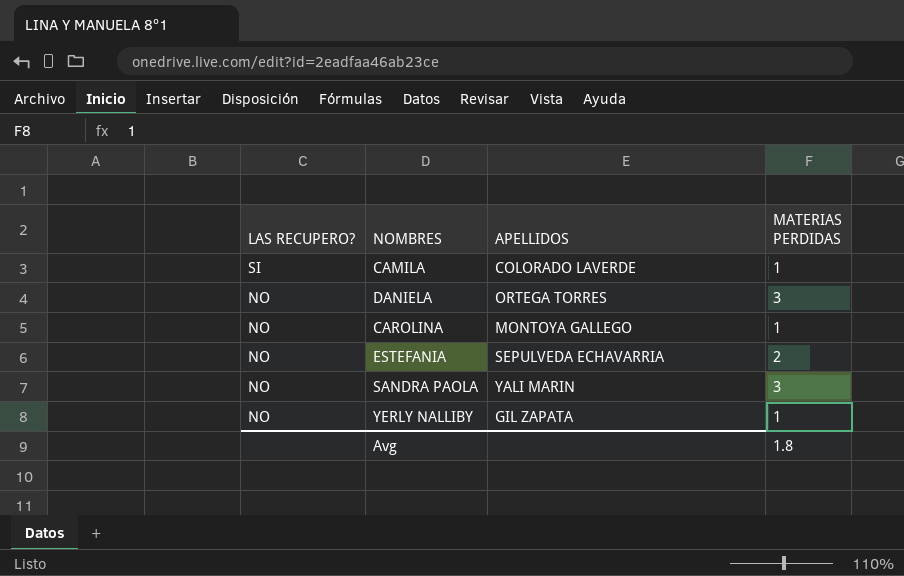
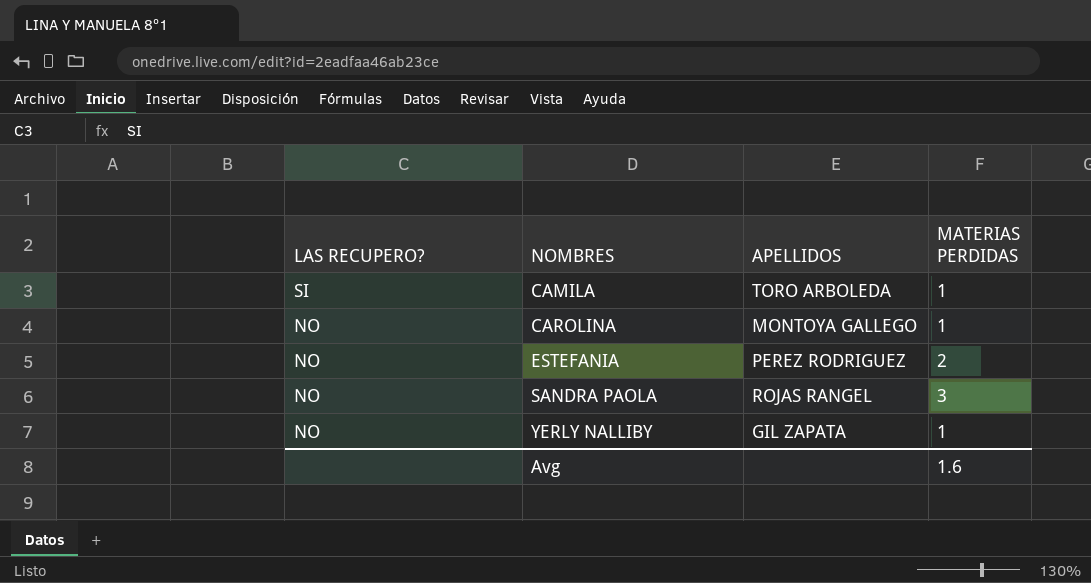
row DANIELA: NO | ORTEGA TORRES | 3 -> none
CAMILA | APELLIDOS: COLORADO LAVERDE -> TORO ARBOLEDA
ESTEFANIA | APELLIDOS: SEPULVEDA ECHAVARRIA -> PEREZ RODRIGUEZ
SANDRA PAOLA | APELLIDOS: YALI MARIN -> ROJAS RANGEL
Avg | MATERIAS PERDIDAS: 1.8 -> 1.6

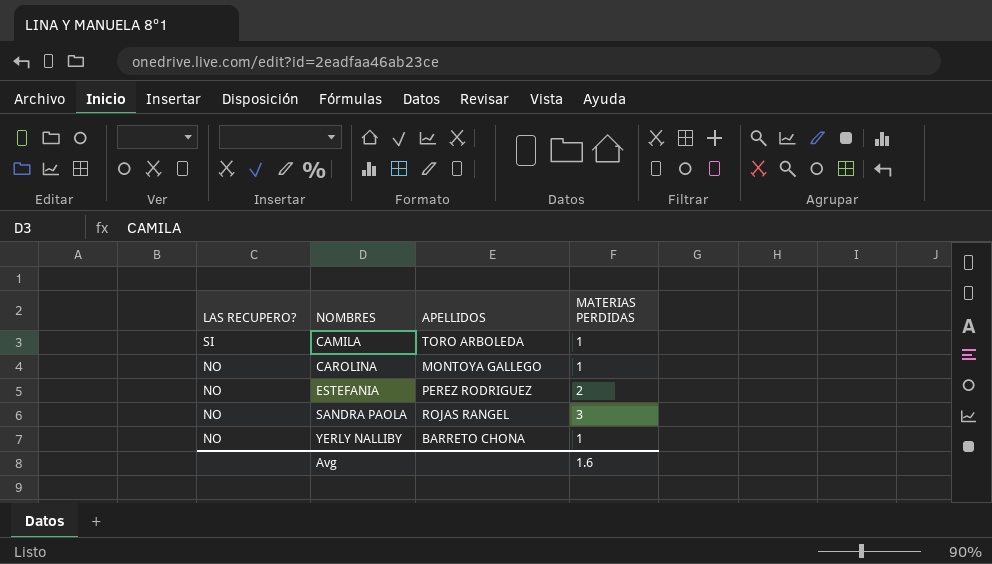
YERLY NALLIBY | APELLIDOS: GIL ZAPATA -> BARRETO CHONA

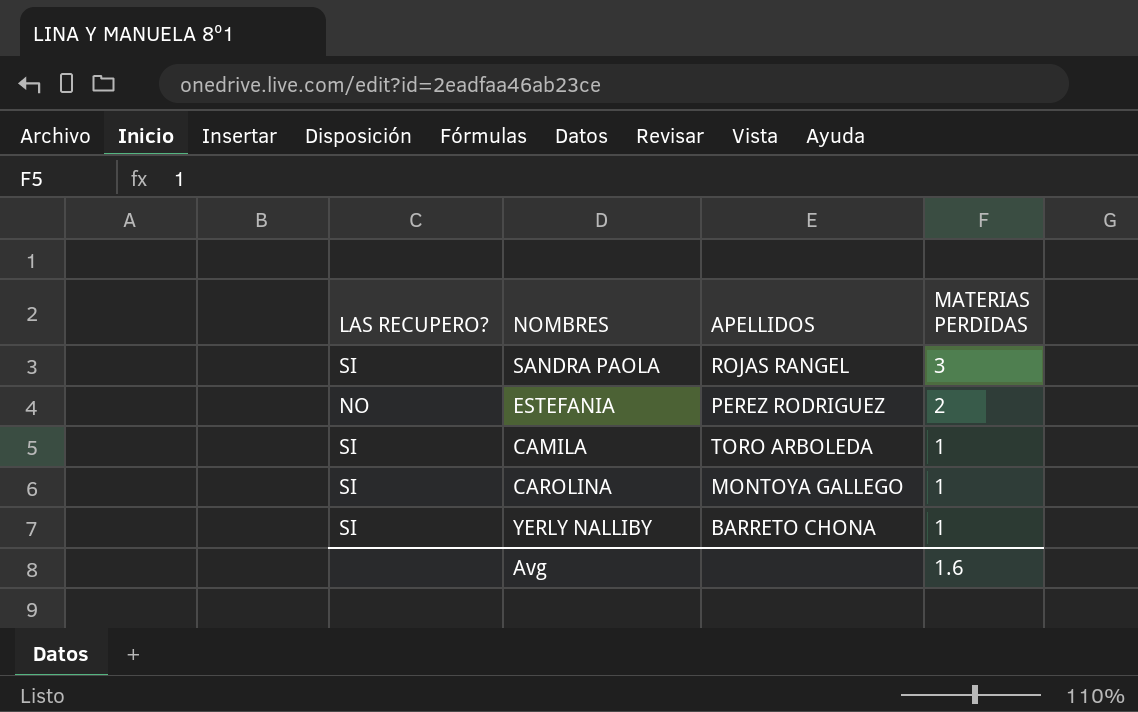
row order: LAS RECUPERO? descending -> MATERIAS PERDIDAS descending
SANDRA PAOLA | LAS RECUPERO?: NO -> SI
CAROLINA | LAS RECUPERO?: NO -> SI
YERLY NALLIBY | LAS RECUPERO?: NO -> SI

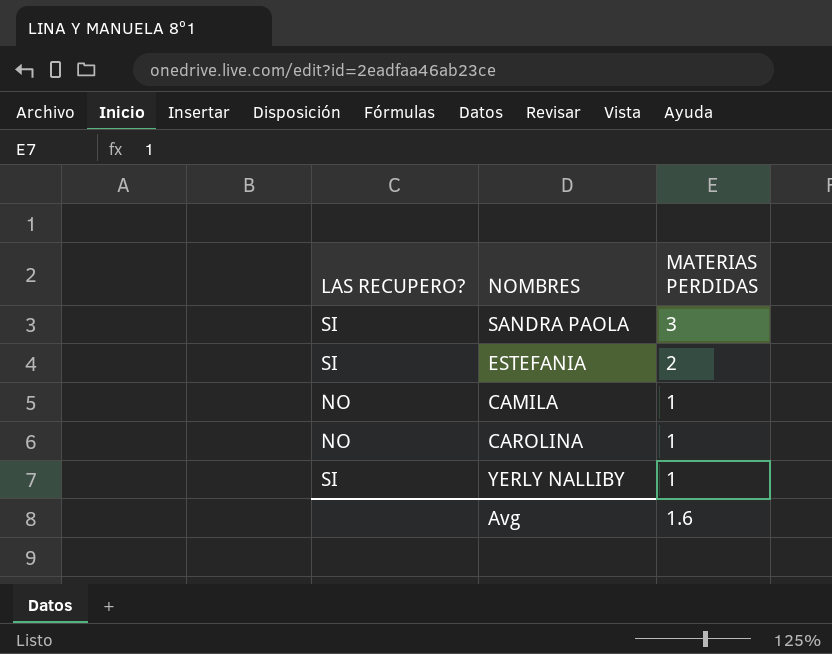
column APELLIDOS | position: 3 -> none
ESTEFANIA | LAS RECUPERO?: NO -> SI
CAMILA | LAS RECUPERO?: SI -> NO
CAROLINA | LAS RECUPERO?: SI -> NO

